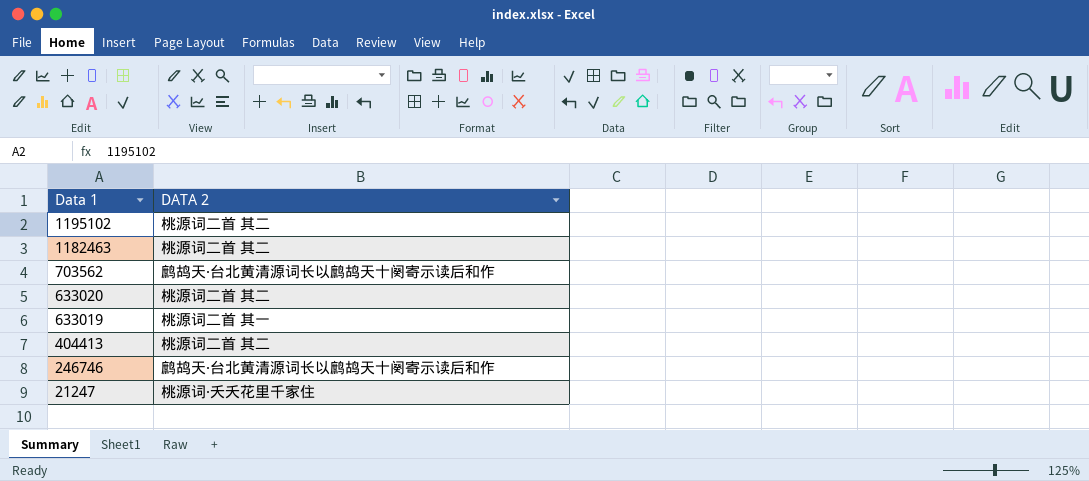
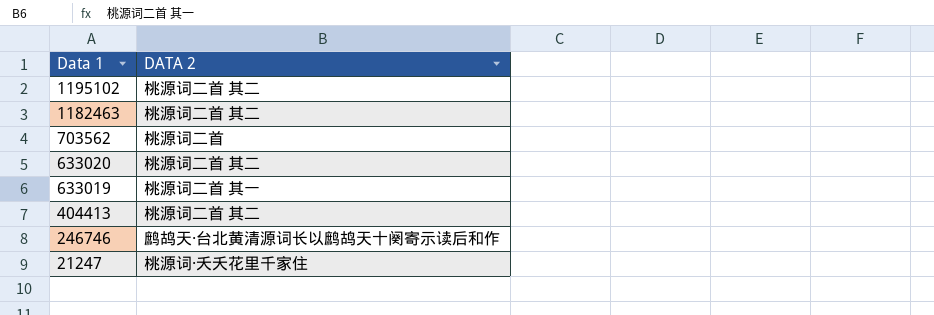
703562 | DATA 2: 鹧鸪天·台北黄清源词长以鹧鸪天十阕寄示读后和作 -> 桃源词二首

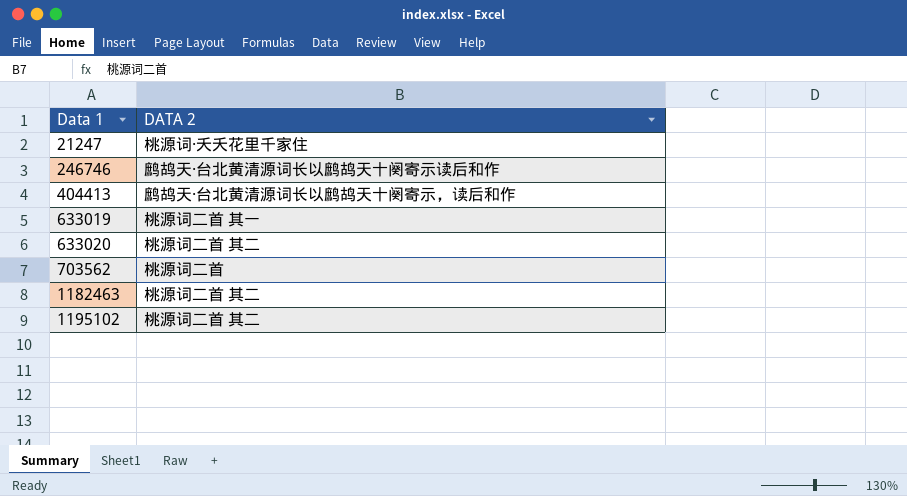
row order: Data 1 descending -> Data 1 ascending
404413 | DATA 2: 桃源词二首 其二 -> 鹧鸪天·台北黄清源词长以鹧鸪天十阕寄示，读后和作

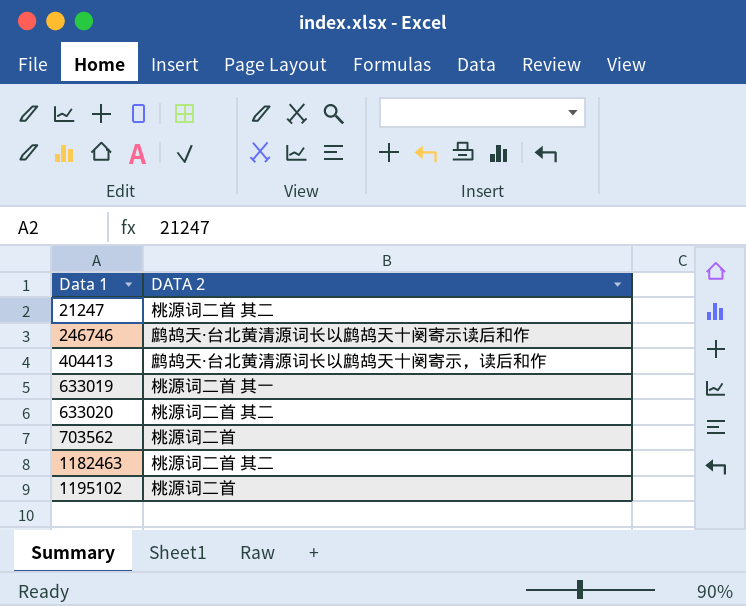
21247 | DATA 2: 桃源词·夭夭花里千家住 -> 桃源词二首 其二
1195102 | DATA 2: 桃源词二首 其二 -> 桃源词二首

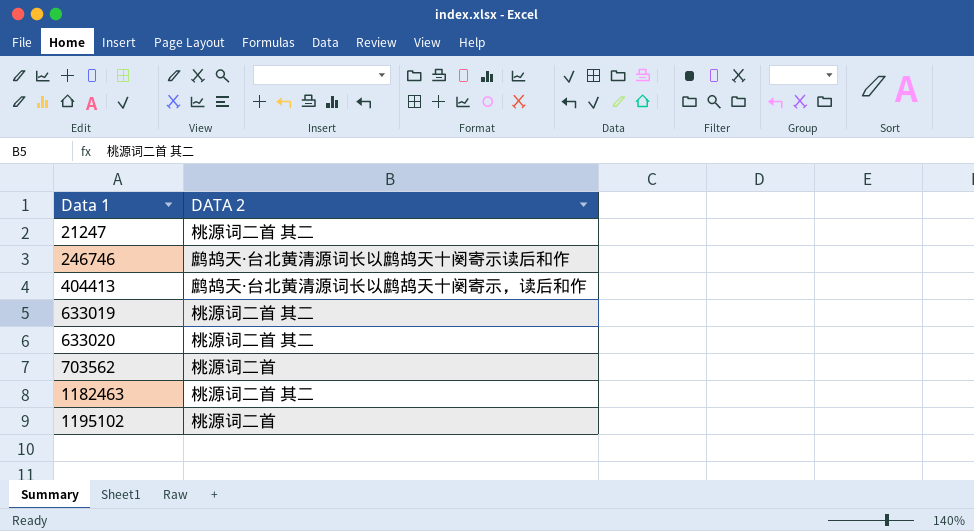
633019 | DATA 2: 桃源词二首 其一 -> 桃源词二首 其二

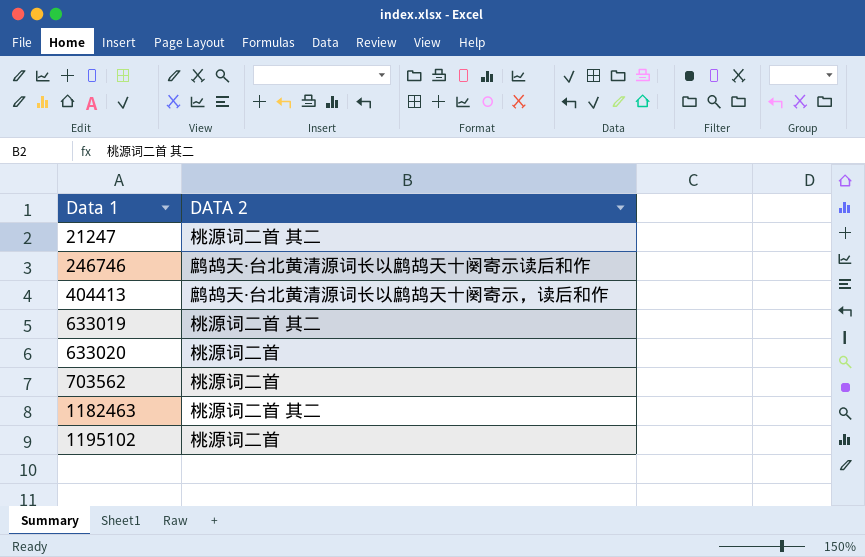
633020 | DATA 2: 桃源词二首 其二 -> 桃源词二首

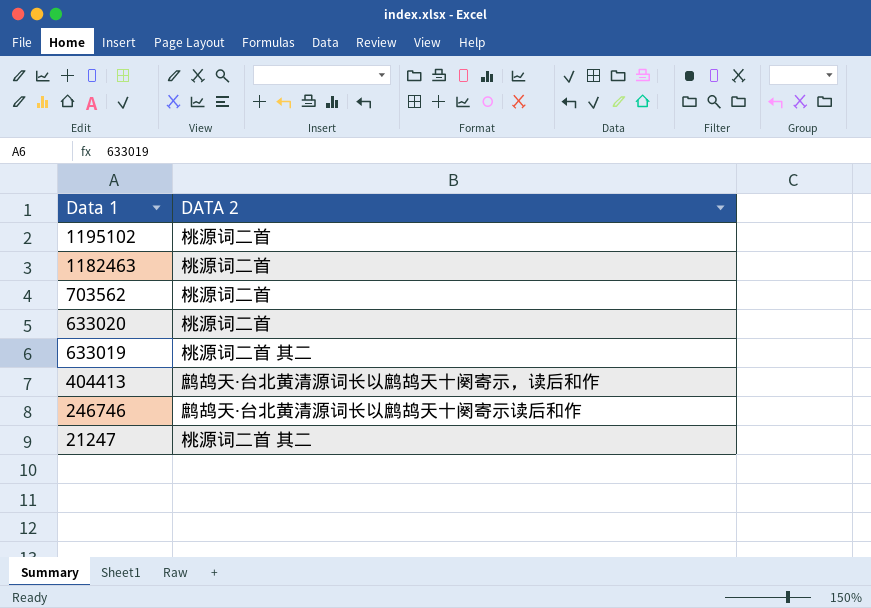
row order: Data 1 ascending -> Data 1 descending
1182463 | DATA 2: 桃源词二首 其二 -> 桃源词二首

